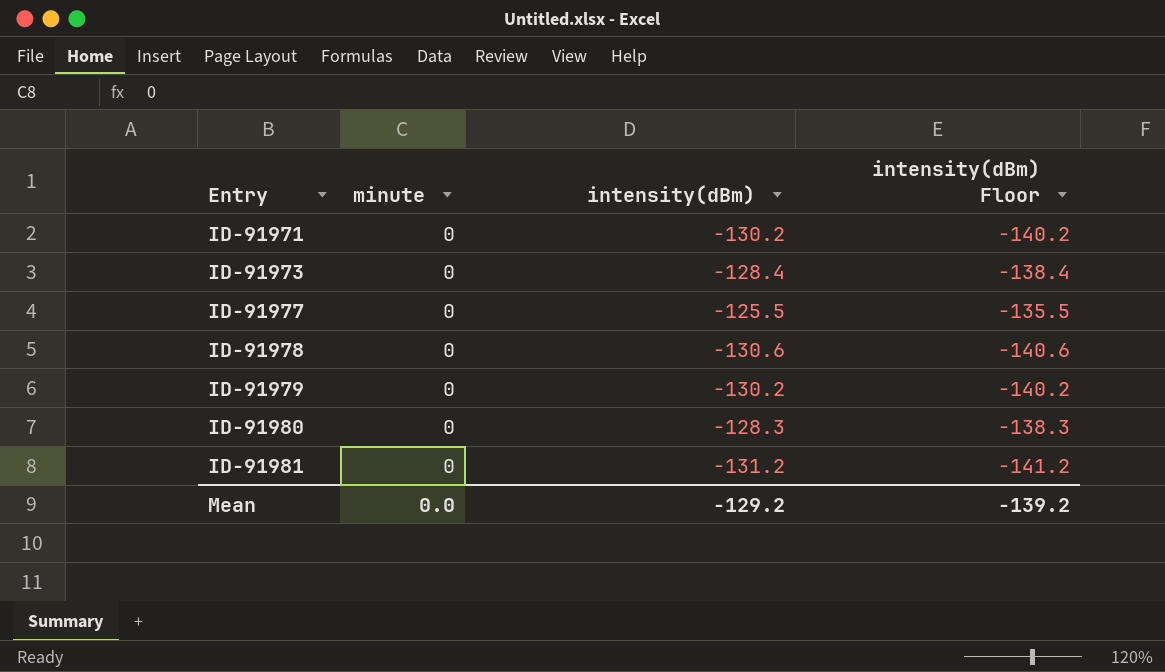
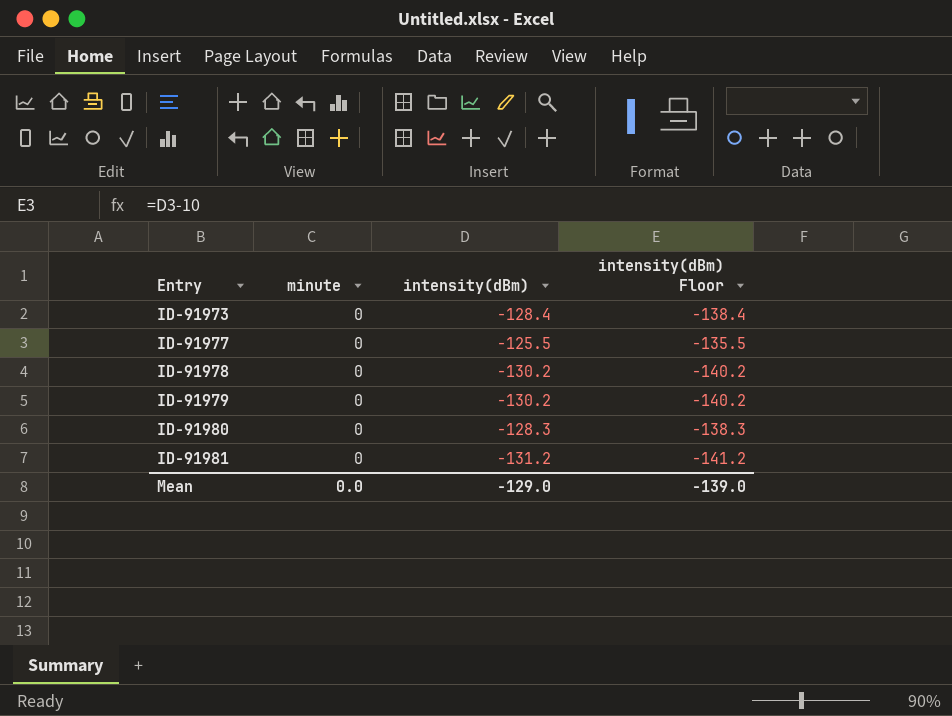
row ID-91971: 0 | -130.2 | -140.2 -> none
ID-91978 | intensity(dBm): -130.6 -> -130.2
ID-91978 | intensity(dBm) Floor: -140.6 -> -140.2
Mean | intensity(dBm): -129.2 -> -129.0
Mean | intensity(dBm) Floor: -139.2 -> -139.0

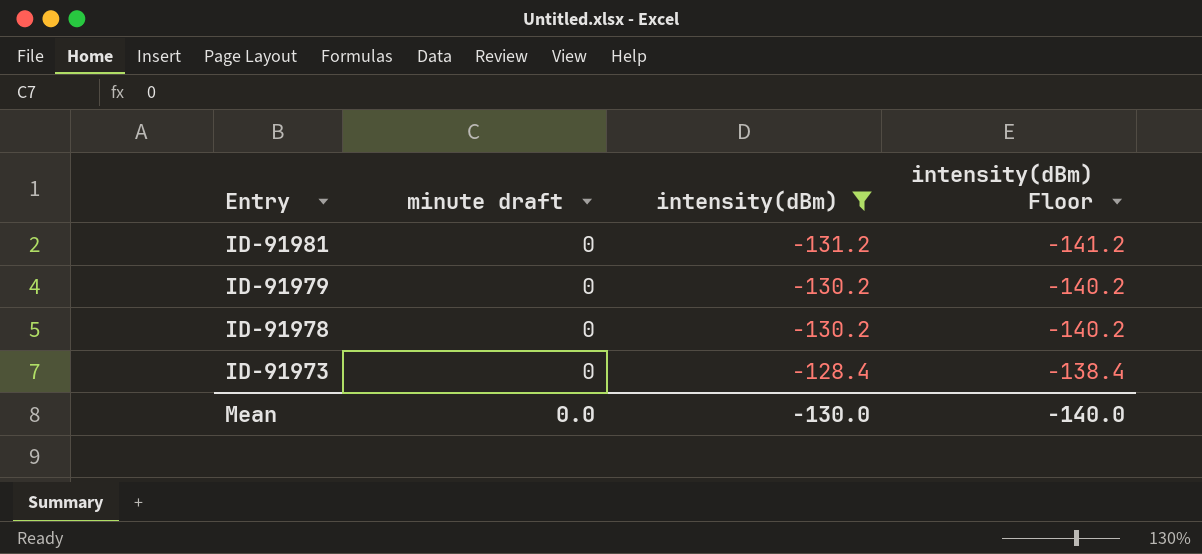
filter: none -> intensity(dBm) <= -128.4
row order: Entry ascending -> Entry descending
column name: minute -> minute draft
Mean | intensity(dBm): -129.0 -> -130.0
Mean | intensity(dBm) Floor: -139.0 -> -140.0

